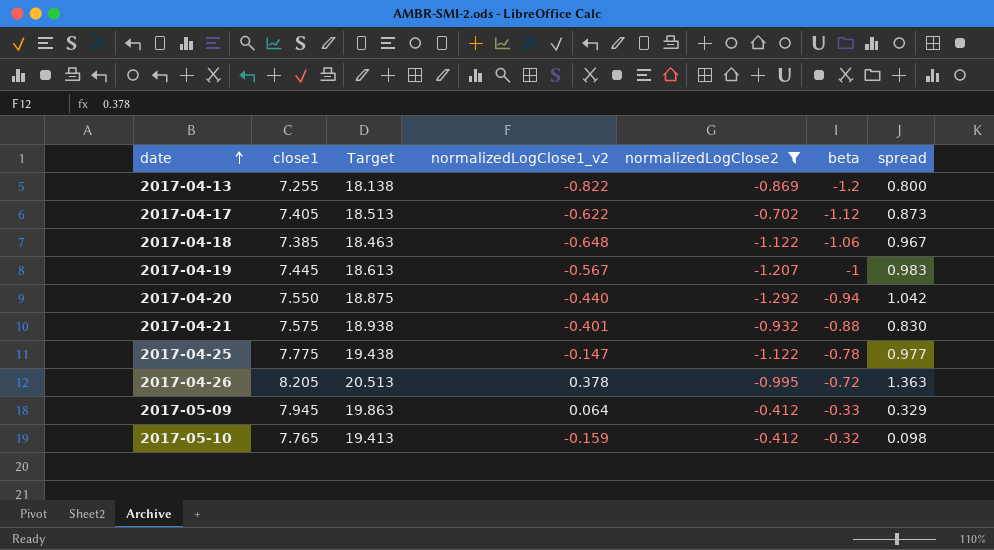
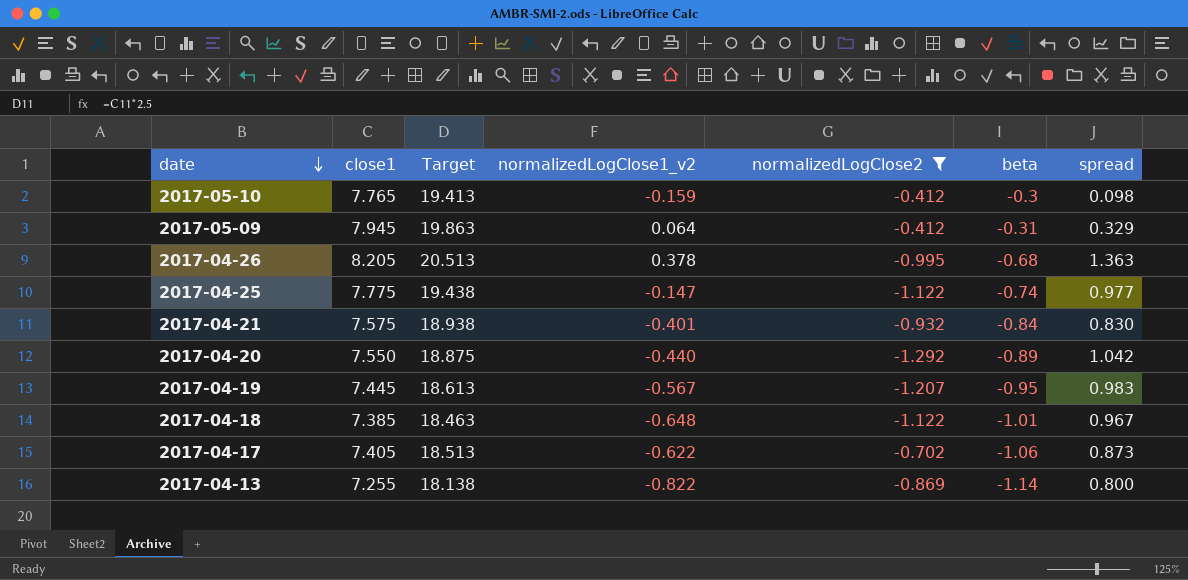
row order: date ascending -> date descending
2017-05-10 | beta: -0.32 -> -0.3
2017-05-09 | beta: -0.33 -> -0.31
2017-04-26 | beta: -0.72 -> -0.68
2017-04-25 | beta: -0.78 -> -0.74
2017-04-21 | beta: -0.88 -> -0.84
2017-04-20 | beta: -0.94 -> -0.89
2017-04-19 | beta: -1 -> -0.95
2017-04-18 | beta: -1.06 -> -1.01
2017-04-17 | beta: -1.12 -> -1.06
2017-04-13 | beta: -1.2 -> -1.14

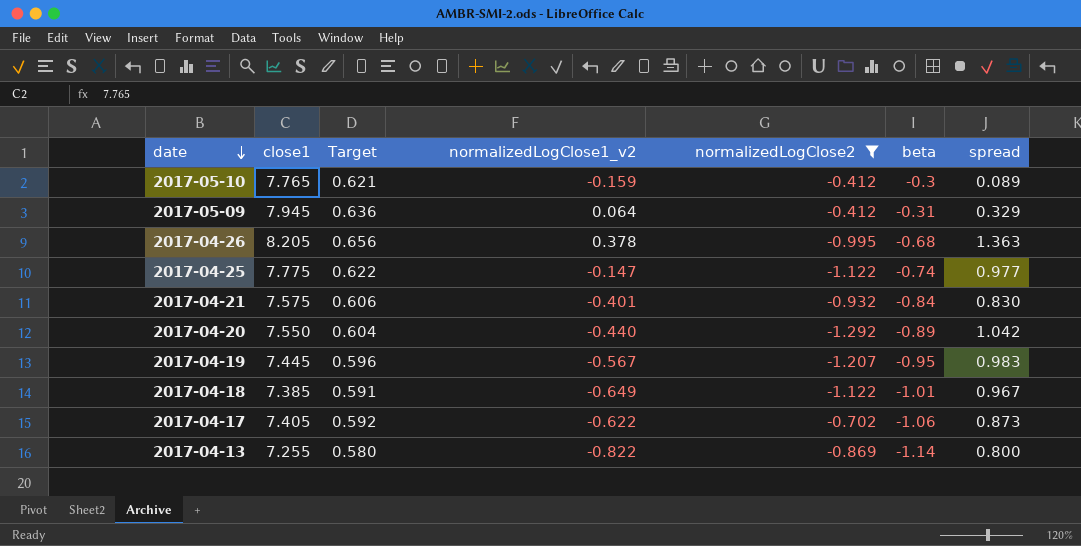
column Target | formula: [close1] * 2.5 -> [close1] * 0.08
2017-05-10 | spread: 0.098 -> 0.089
2017-04-18 | normalizedLogClose1_v2: -0.648 -> -0.649

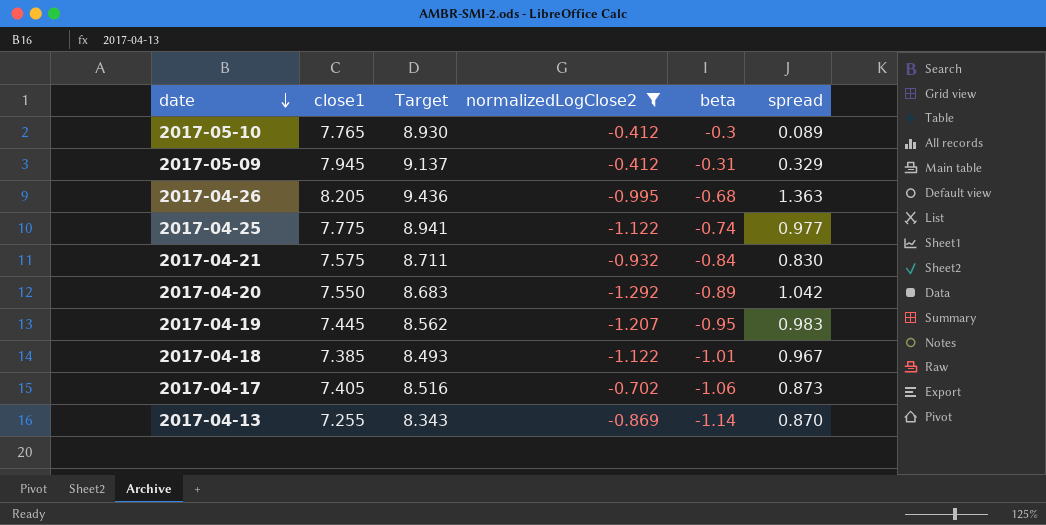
column normalizedLogClose1_v2 | position: 4 -> none
column Target | formula: [close1] * 0.08 -> [close1] * 1.15
2017-04-13 | spread: 0.800 -> 0.870

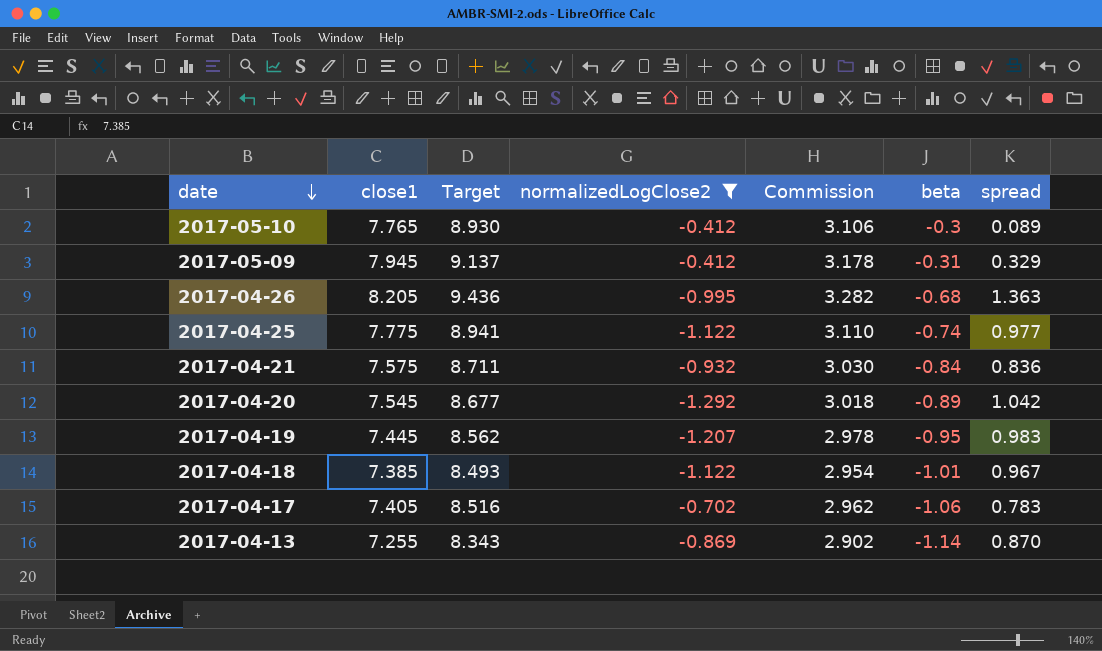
column Commission | formula: none -> [close1] * 0.4
2017-04-21 | spread: 0.830 -> 0.836
2017-04-20 | close1: 7.550 -> 7.545
2017-04-20 | Target: 8.683 -> 8.677
2017-04-17 | spread: 0.873 -> 0.783

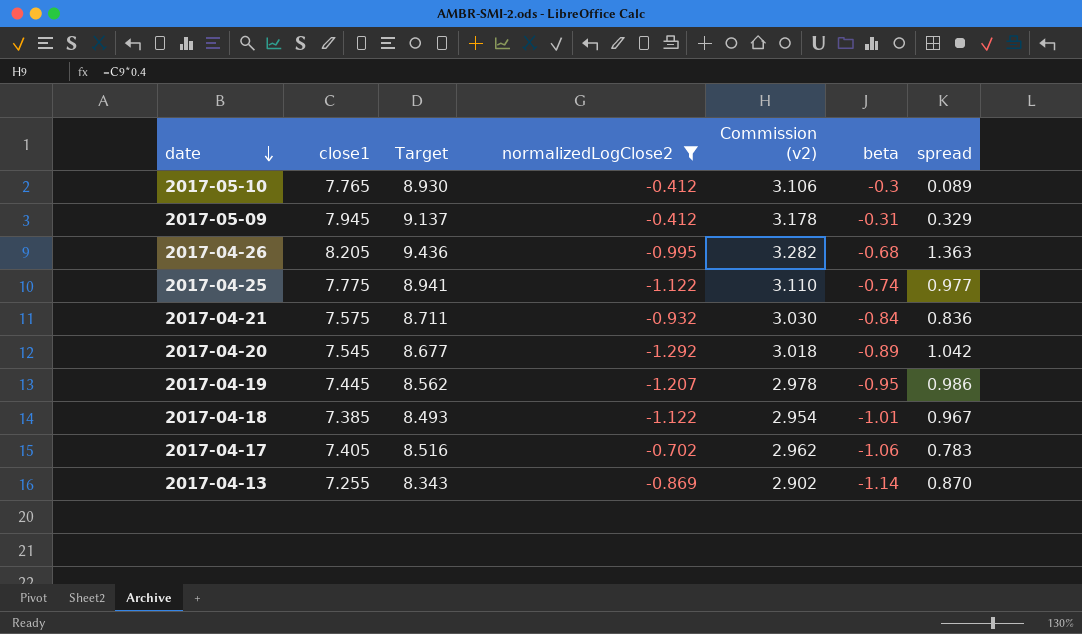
column name: Commission -> Commission (v2)
2017-04-19 | spread: 0.983 -> 0.986

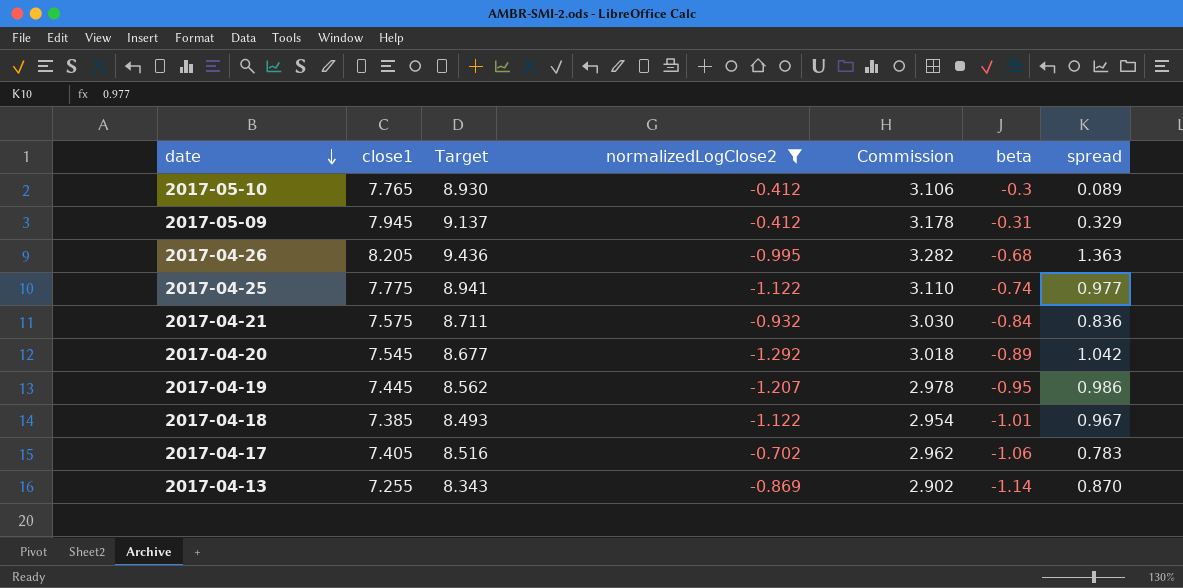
column name: Commission (v2) -> Commission

